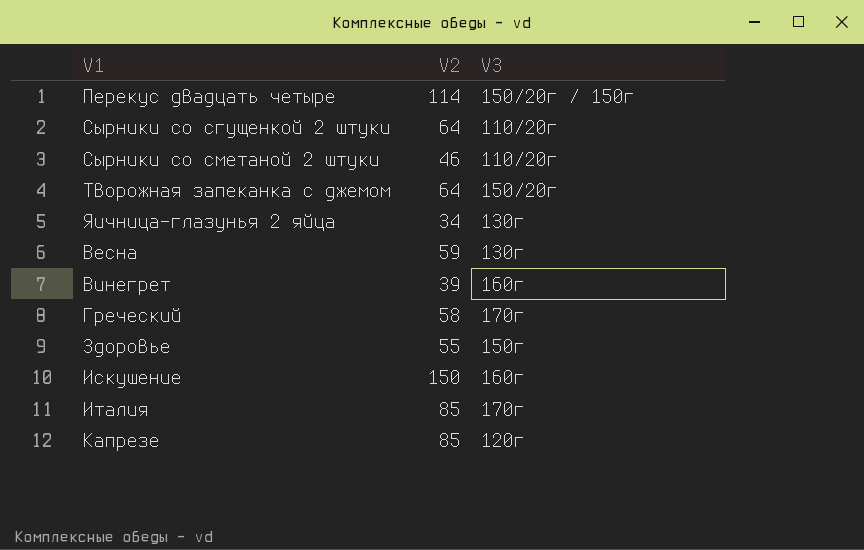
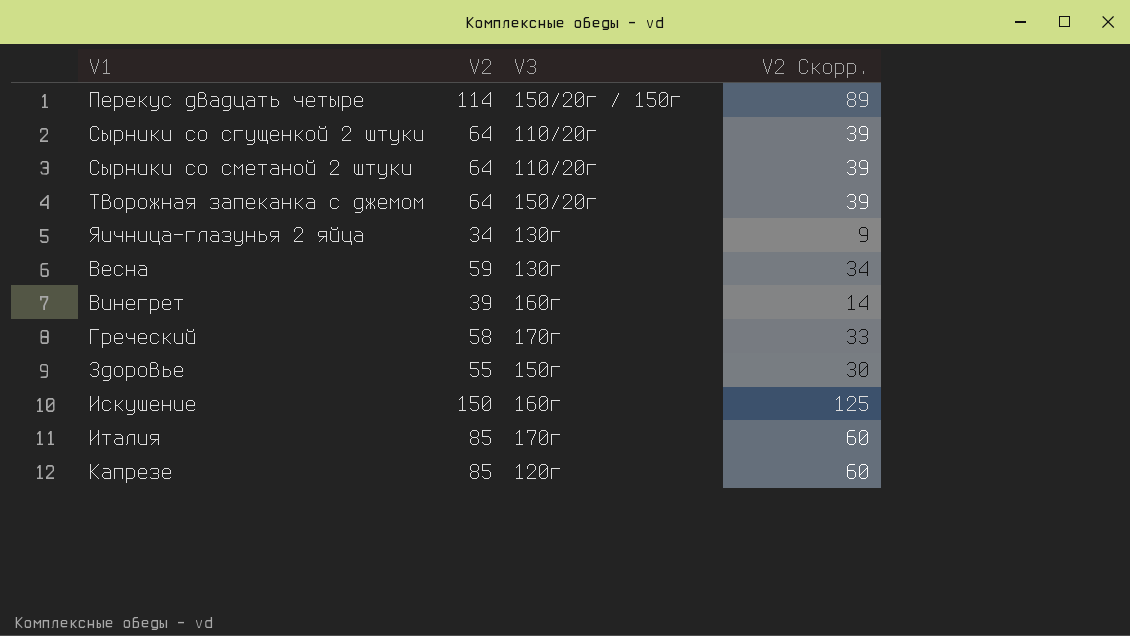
column V2 Скорр. | formula: none -> [V2] - 25
Сырники со сметаной 2 штуки | V2: 46 -> 64

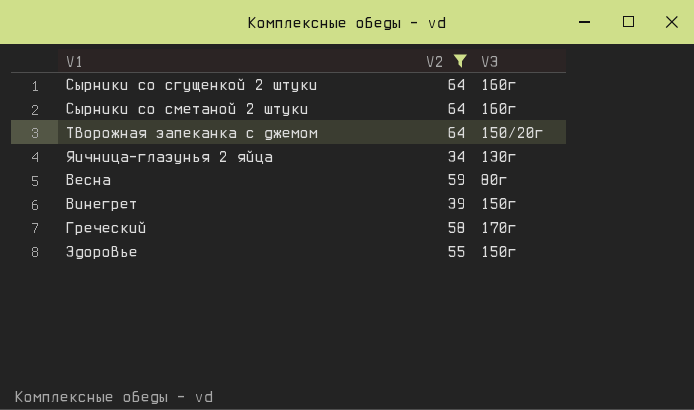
filter: none -> V2 <= 64
column V2 Скорр. | formula: [V2] - 25 -> none
Сырники со сгущенкой 2 штуки | V3: 110/20г -> 160г
Сырники со сметаной 2 штуки | V3: 110/20г -> 160г
Весна | V3: 130г -> 80г
Винегрет | V3: 160г -> 150г

